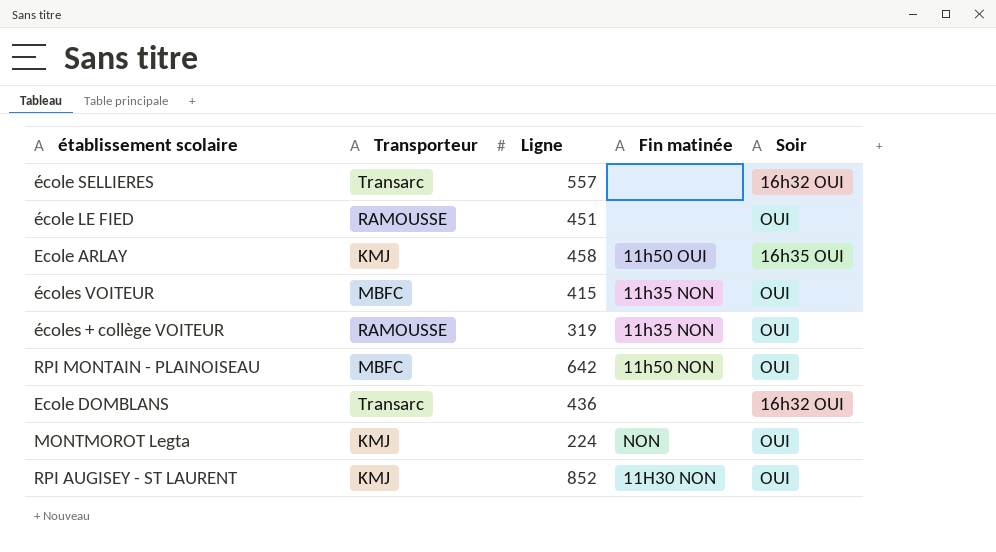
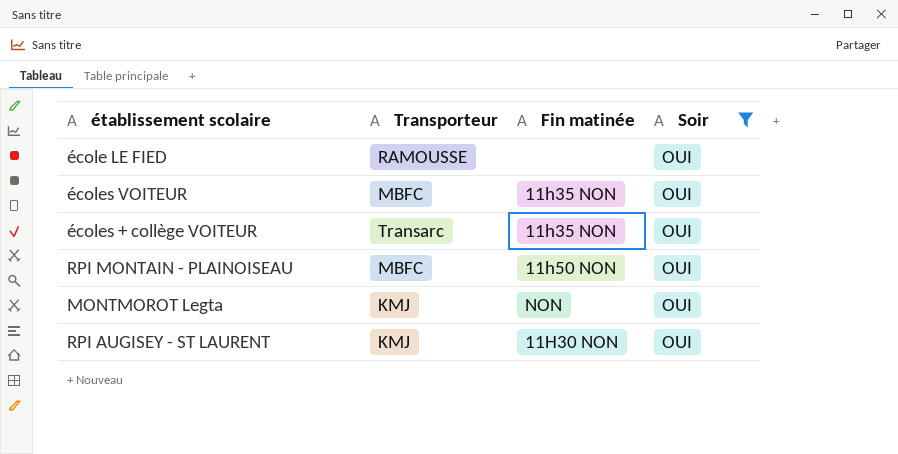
filter: none -> Soir = OUI
column Ligne | position: 3 -> none
écoles + collège VOITEUR | Transporteur: RAMOUSSE -> Transarc

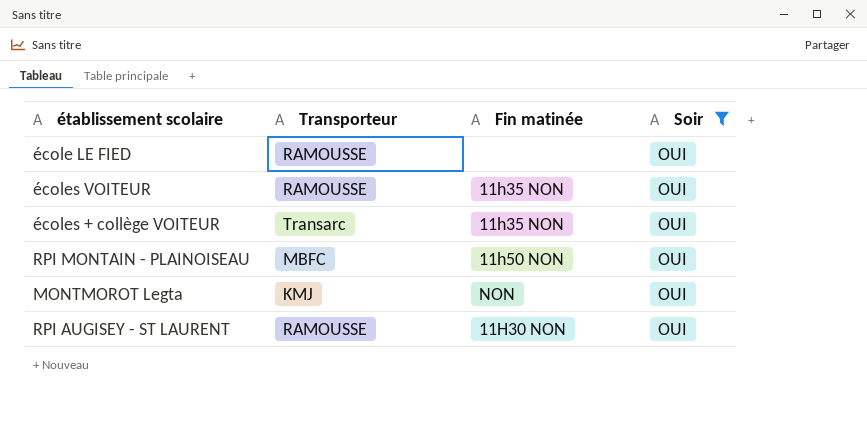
écoles VOITEUR | Transporteur: MBFC -> RAMOUSSE
RPI AUGISEY - ST LAURENT | Transporteur: KMJ -> RAMOUSSE

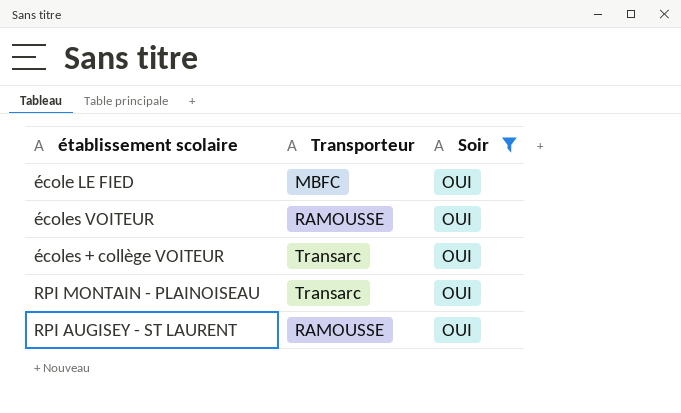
column Fin matinée | position: 3 -> none
row MONTMOROT Legta: KMJ | NON | OUI -> none
école LE FIED | Transporteur: RAMOUSSE -> MBFC
RPI MONTAIN - PLAINOISEAU | Transporteur: MBFC -> Transarc

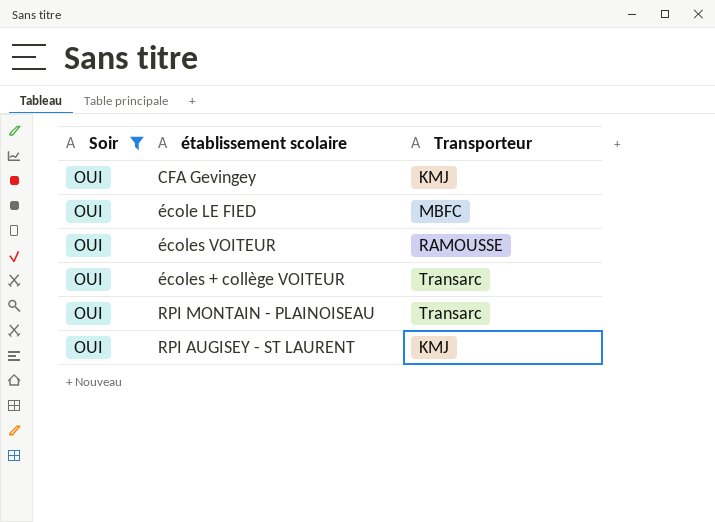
column Soir | position: 3 -> 1
row CFA Gevingey: none -> OUI | KMJ
RPI AUGISEY - ST LAURENT | Transporteur: RAMOUSSE -> KMJ

